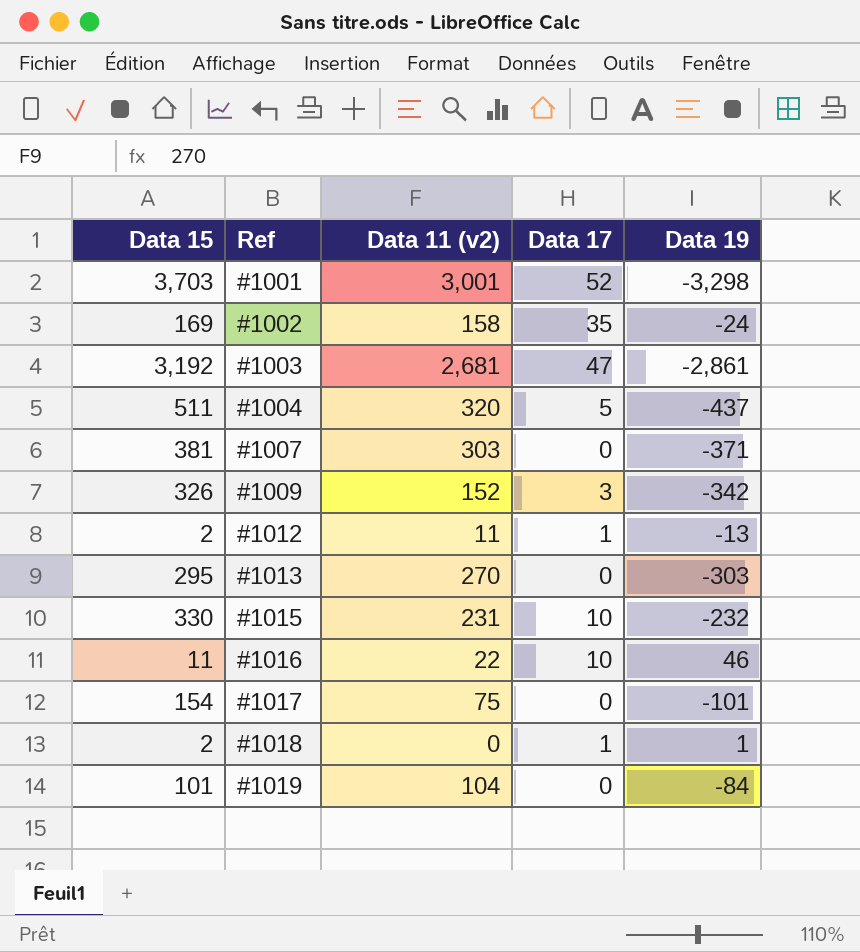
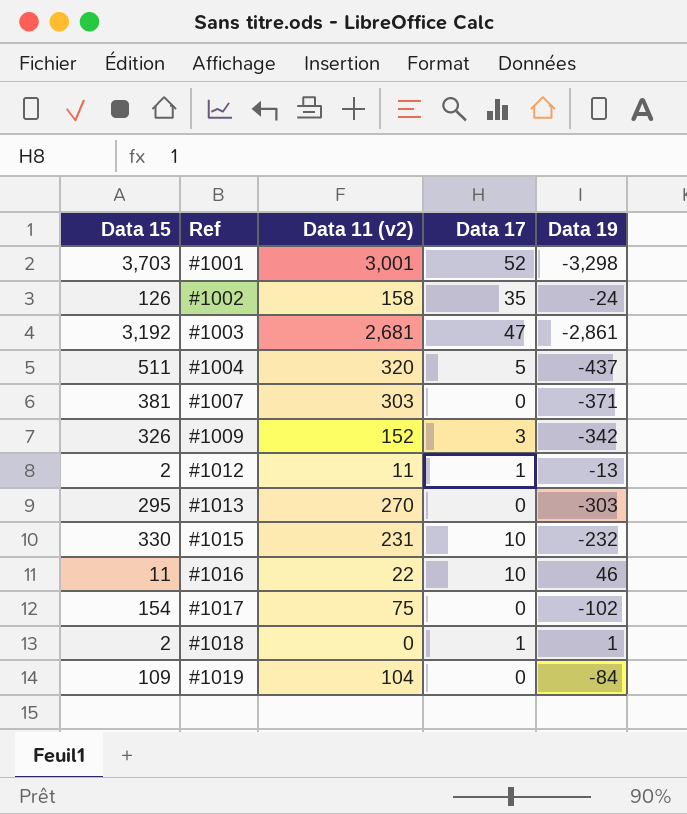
#1002 | Data 15: 169 -> 126
#1017 | Data 19: -101 -> -102
#1019 | Data 15: 101 -> 109

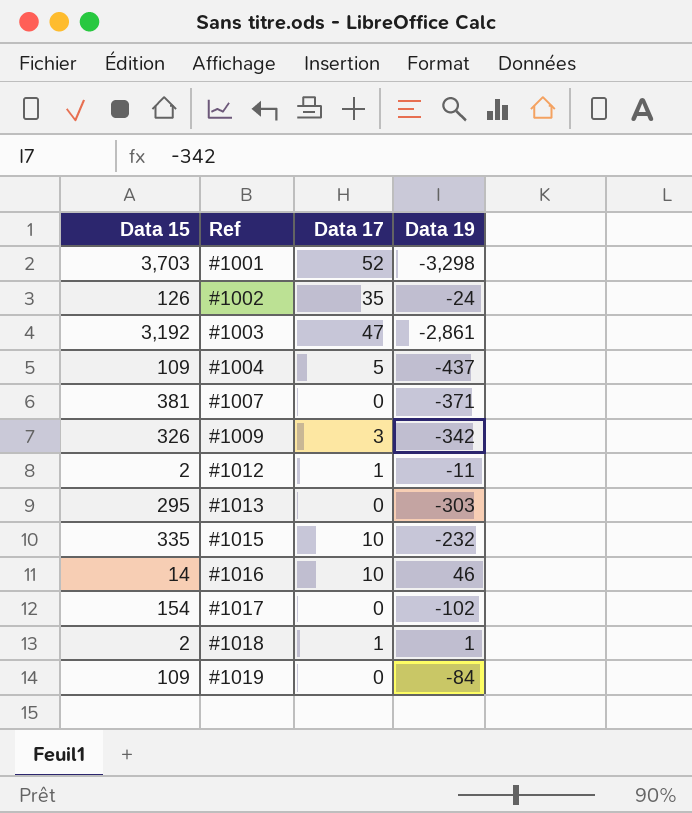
column Data 11 (v2) | position: 3 -> none
#1004 | Data 15: 511 -> 109
#1012 | Data 19: -13 -> -11
#1015 | Data 15: 330 -> 335
#1016 | Data 15: 11 -> 14

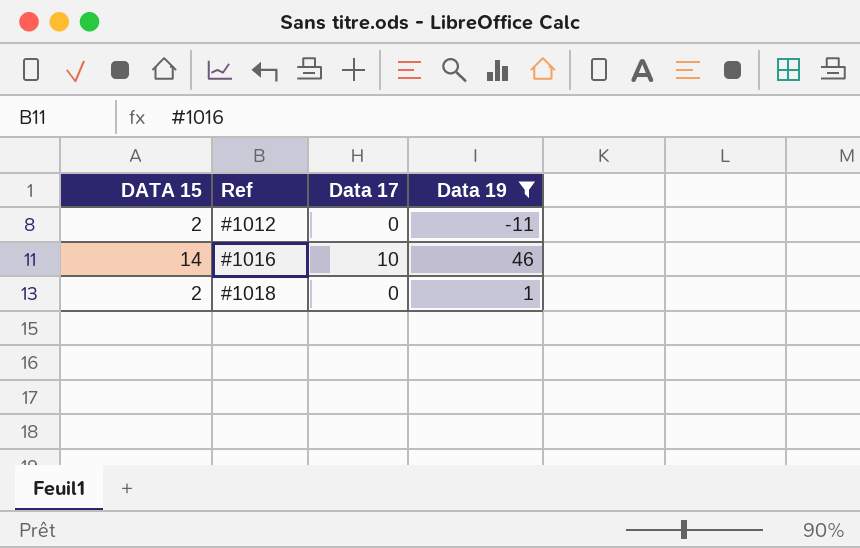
filter: none -> Data 19 >= -11
column name: Data 15 -> DATA 15
#1012 | Data 17: 1 -> 0
#1018 | Data 17: 1 -> 0

